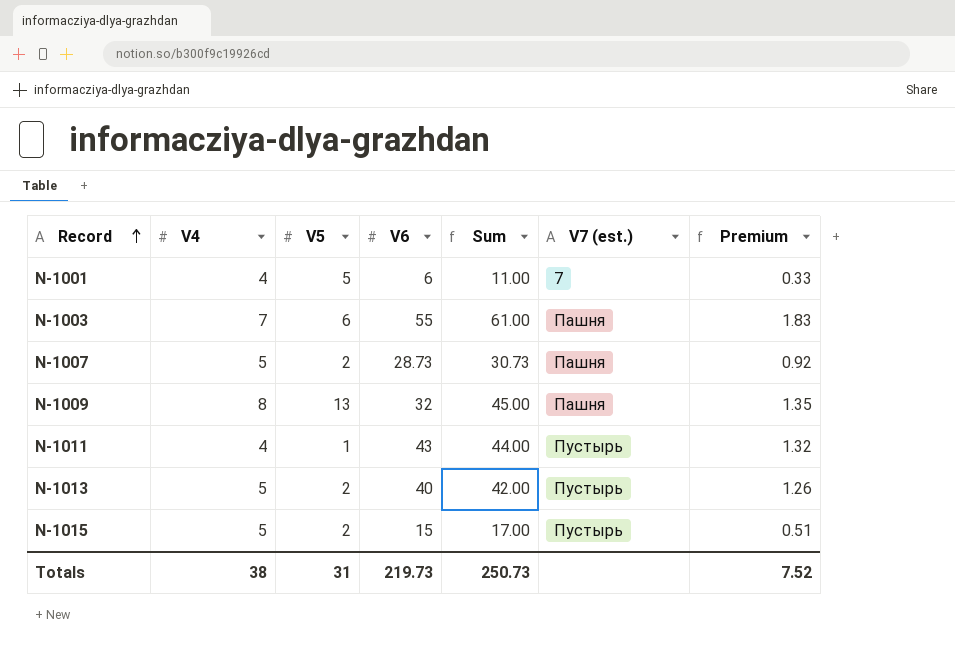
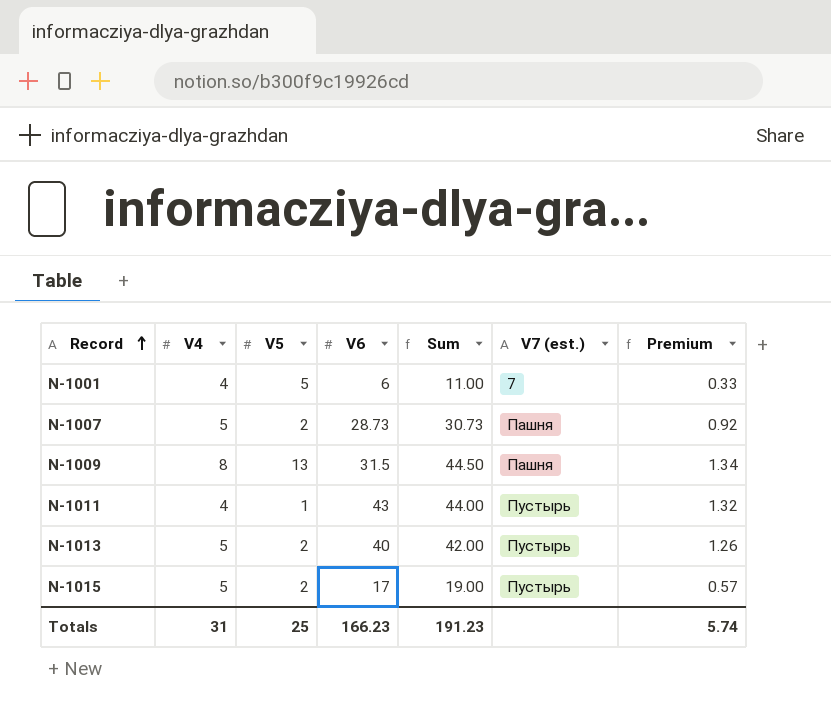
row N-1003: 7 | 6 | 55 | 61.00 | Пашня | 1.83 -> none
N-1009 | V6: 32 -> 31.5
N-1009 | Sum: 45.00 -> 44.50
N-1009 | Premium: 1.35 -> 1.34
N-1015 | V6: 15 -> 17
N-1015 | Sum: 17.00 -> 19.00
N-1015 | Premium: 0.51 -> 0.57
Totals | V4: 38 -> 31
Totals | V5: 31 -> 25
Totals | V6: 219.73 -> 166.23
Totals | Sum: 250.73 -> 191.23
Totals | Premium: 7.52 -> 5.74

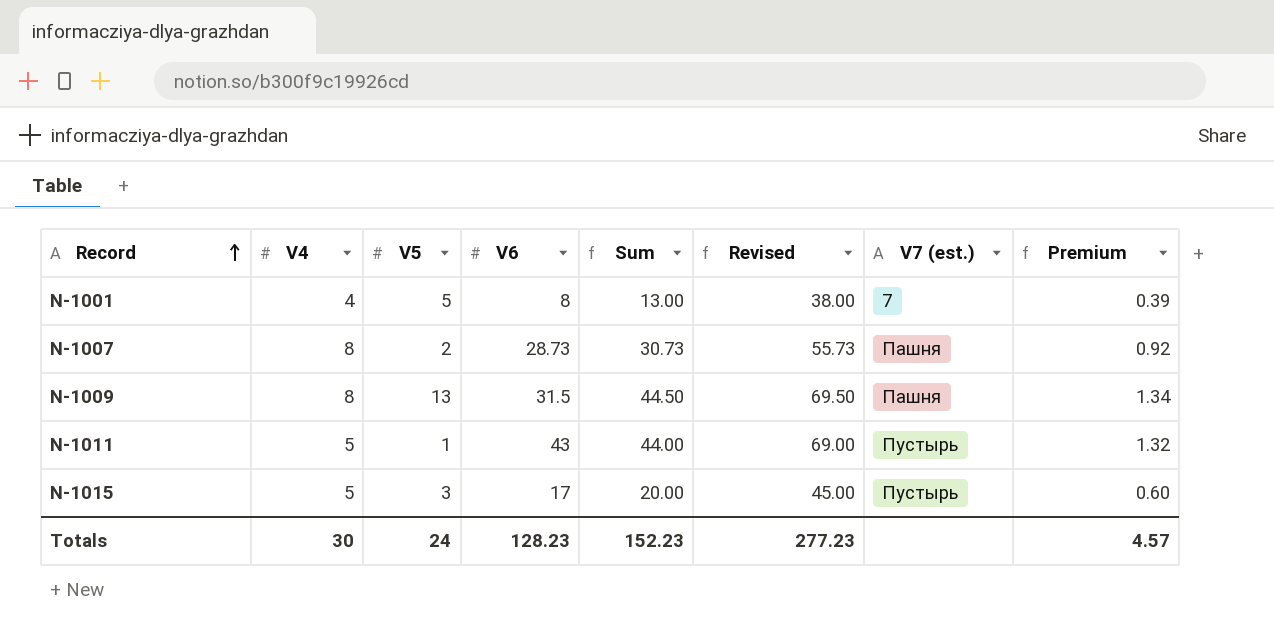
column Revised | formula: none -> [Sum] + 25
row N-1013: 5 | 2 | 40 | 42.00 | Пустырь | 1.26 -> none
N-1001 | V6: 6 -> 8
N-1001 | Sum: 11.00 -> 13.00
N-1001 | Premium: 0.33 -> 0.39
N-1007 | V4: 5 -> 8
N-1011 | V4: 4 -> 5
N-1015 | V5: 2 -> 3
N-1015 | Sum: 19.00 -> 20.00
N-1015 | Premium: 0.57 -> 0.60
Totals | V4: 31 -> 30
Totals | V5: 25 -> 24
Totals | V6: 166.23 -> 128.23
Totals | Sum: 191.23 -> 152.23
Totals | Premium: 5.74 -> 4.57

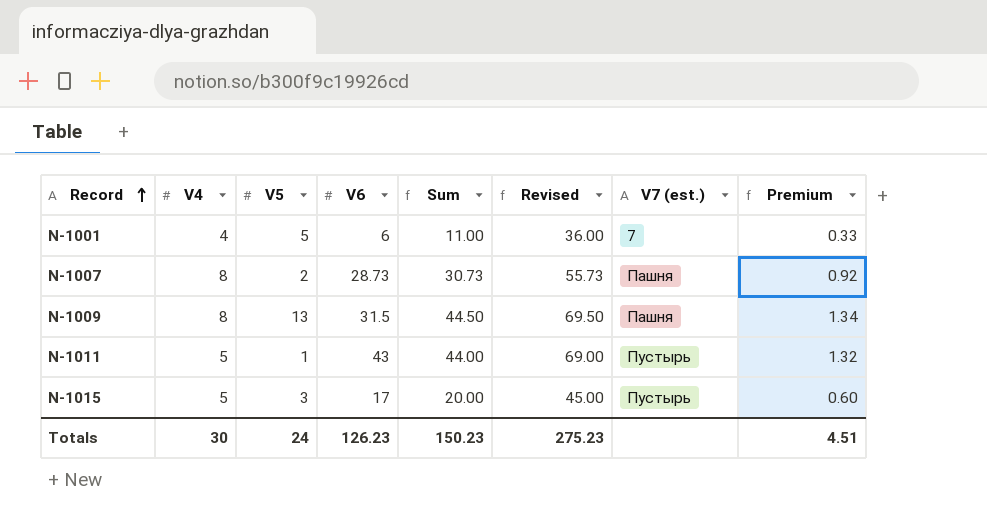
N-1001 | V6: 8 -> 6
N-1001 | Sum: 13.00 -> 11.00
N-1001 | Revised: 38.00 -> 36.00
N-1001 | Premium: 0.39 -> 0.33
Totals | V6: 128.23 -> 126.23
Totals | Sum: 152.23 -> 150.23
Totals | Revised: 277.23 -> 275.23
Totals | Premium: 4.57 -> 4.51

